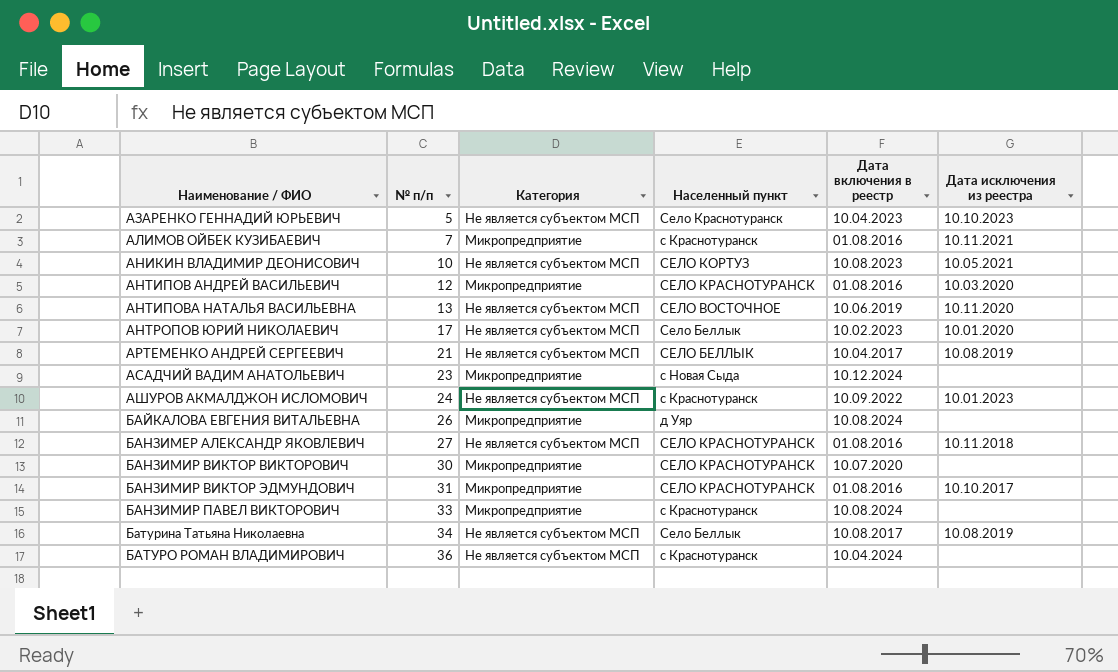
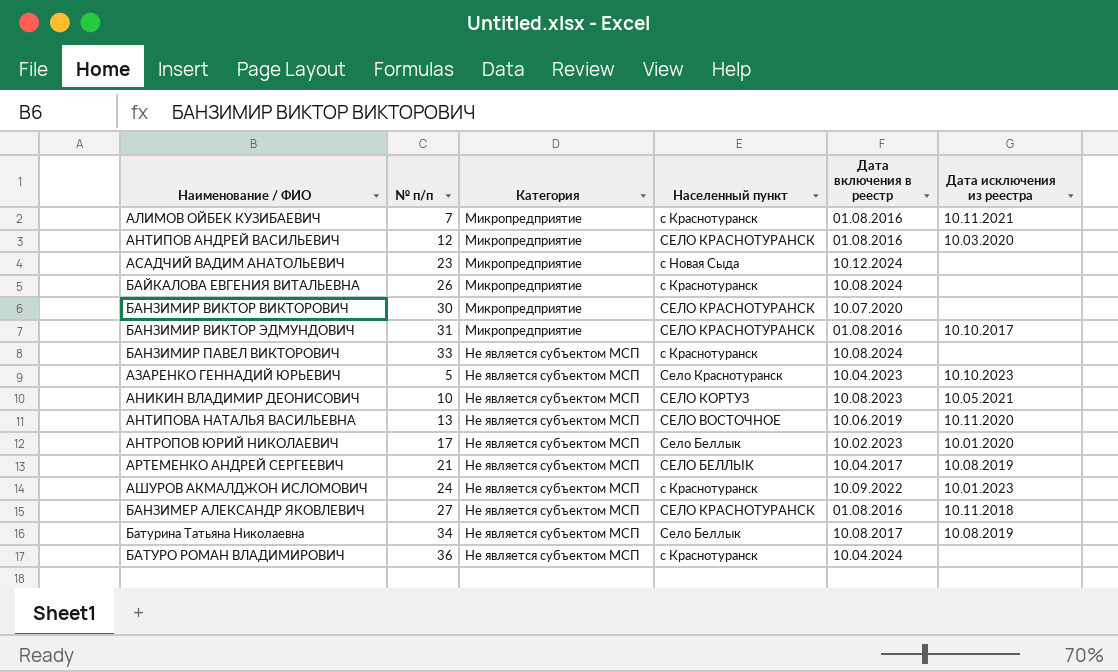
row order: Наименование / ФИО ascending -> Категория ascending
БАЙКАЛОВА ЕВГЕНИЯ ВИТАЛЬЕВНА | Населенный пункт: д Уяр -> с Краснотуранск
БАНЗИМИР ПАВЕЛ ВИКТОРОВИЧ | Категория: Микропредприятие -> Не является субъектом МСП

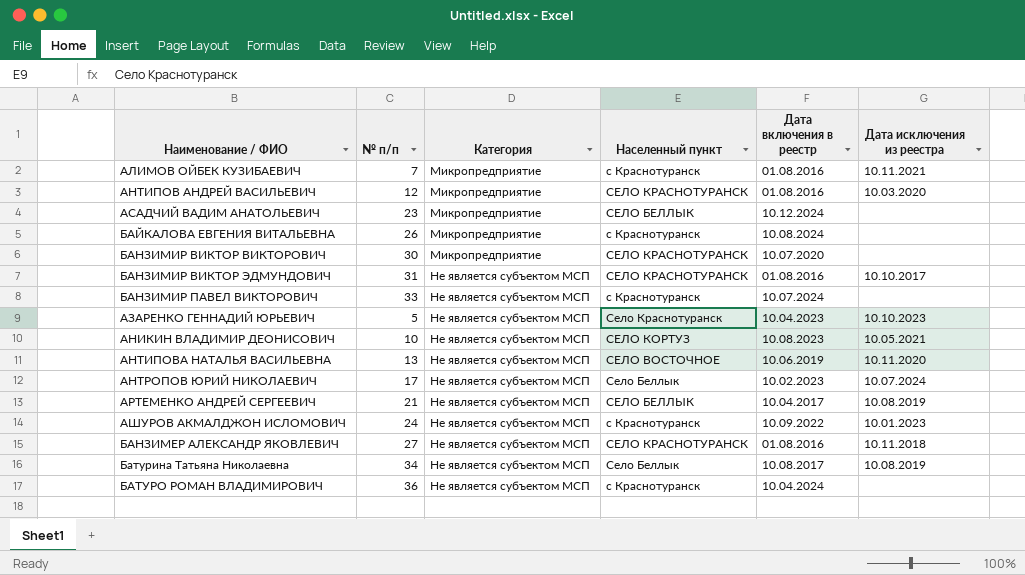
АСАДЧИЙ ВАДИМ АНАТОЛЬЕВИЧ | Населенный пункт: с Новая Сыда -> СЕЛО БЕЛЛЫК
БАНЗИМИР ВИКТОР ЭДМУНДОВИЧ | Категория: Микропредприятие -> Не является субъектом МСП
БАНЗИМИР ПАВЕЛ ВИКТОРОВИЧ | Дата включения в реестр: 10.08.2024 -> 10.07.2024
АНТРОПОВ ЮРИЙ НИКОЛАЕВИЧ | Дата исключения из реестра: 10.01.2020 -> 10.07.2024

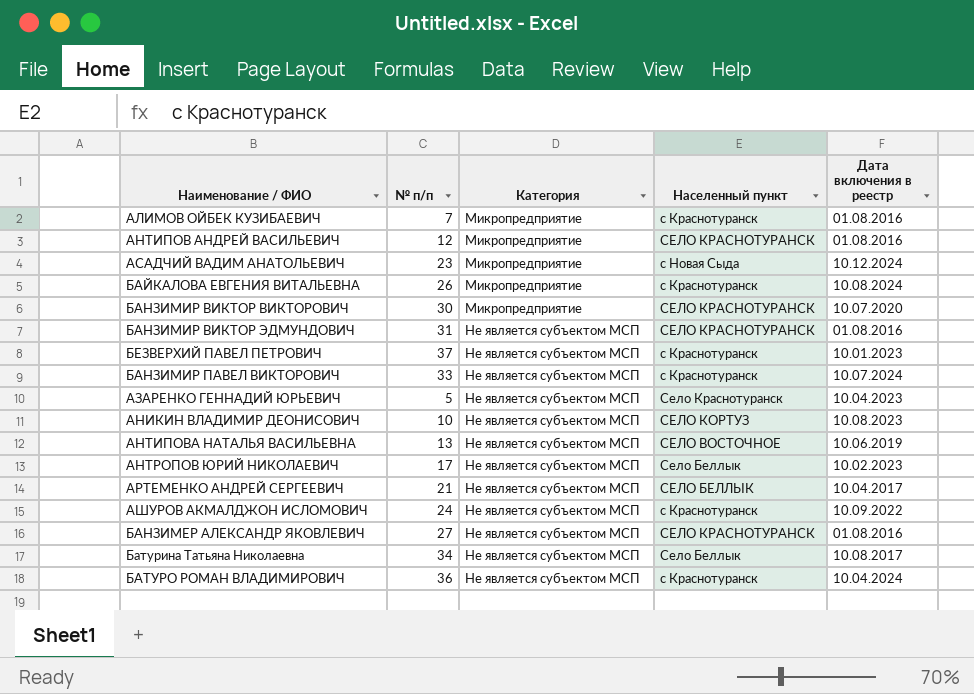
column Дата исключения из реестра | position: 6 -> none
АСАДЧИЙ ВАДИМ АНАТОЛЬЕВИЧ | Населенный пункт: СЕЛО БЕЛЛЫК -> с Новая Сыда
row БЕЗВЕРХИЙ ПАВЕЛ ПЕТРОВИЧ: none -> 37 | Не является субъектом МСП | с Краснотуранск | 10.01.2023

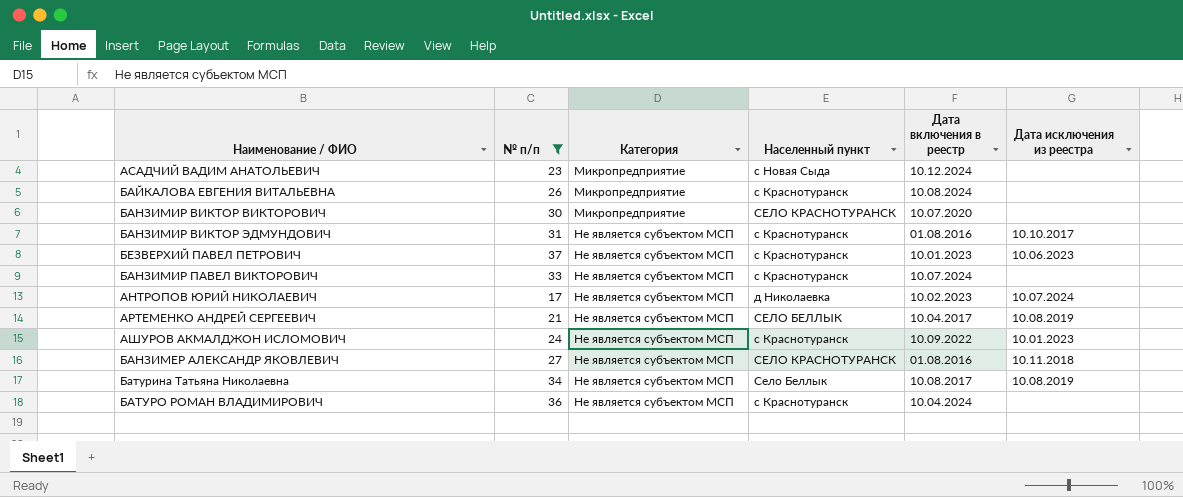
filter: none -> № п/п >= 17
column Дата исключения из реестра | position: none -> 6
БАНЗИМИР ВИКТОР ЭДМУНДОВИЧ | Населенный пункт: СЕЛО КРАСНОТУРАНСК -> с Краснотуранск
АНТРОПОВ ЮРИЙ НИКОЛАЕВИЧ | Населенный пункт: Село Беллык -> д Николаевка

